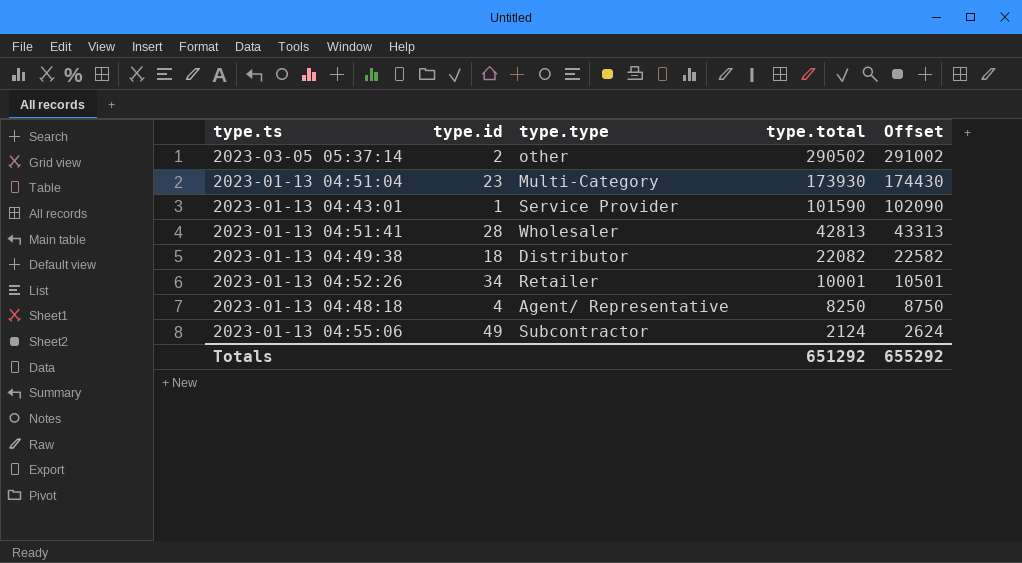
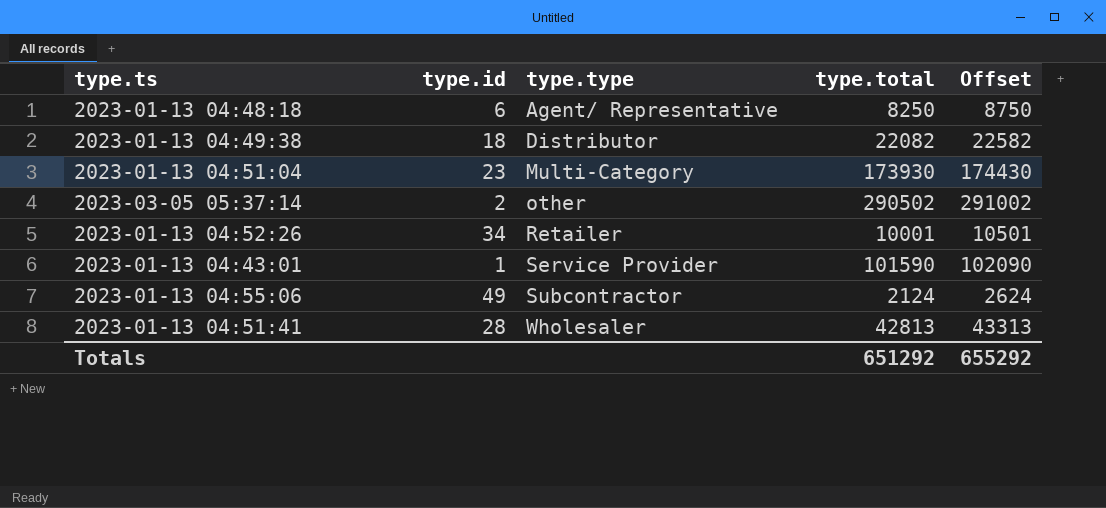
row order: type.total descending -> type.type ascending
2023-01-13 04:48:18 | type.id: 4 -> 6

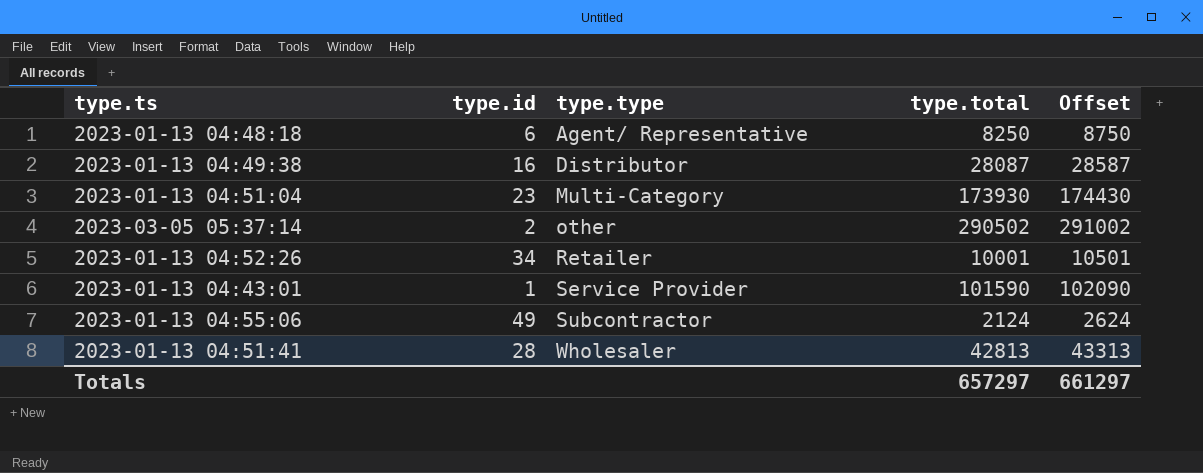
2023-01-13 04:49:38 | type.id: 18 -> 16
2023-01-13 04:49:38 | type.total: 22082 -> 28087
2023-01-13 04:49:38 | Offset: 22582 -> 28587
Totals | type.total: 651292 -> 657297
Totals | Offset: 655292 -> 661297

